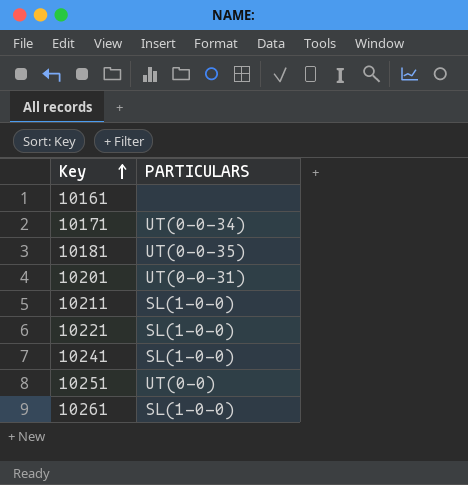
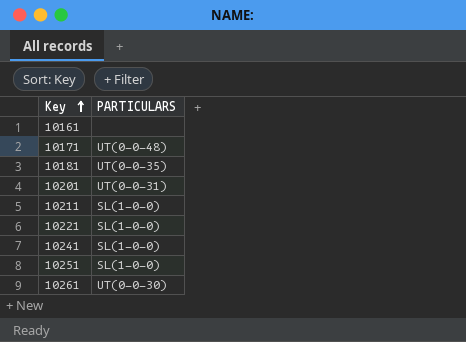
10171 | PARTICULARS: UT(0-0-34) -> UT(0-0-48)
10251 | PARTICULARS: UT(0-0) -> SL(1-0-0)
10261 | PARTICULARS: SL(1-0-0) -> UT(0-0-30)

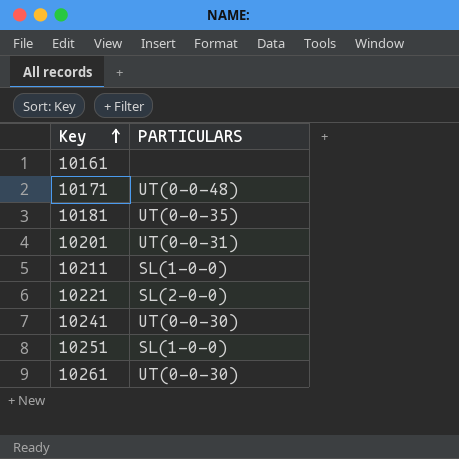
10221 | PARTICULARS: SL(1-0-0) -> SL(2-0-0)
10241 | PARTICULARS: SL(1-0-0) -> UT(0-0-30)

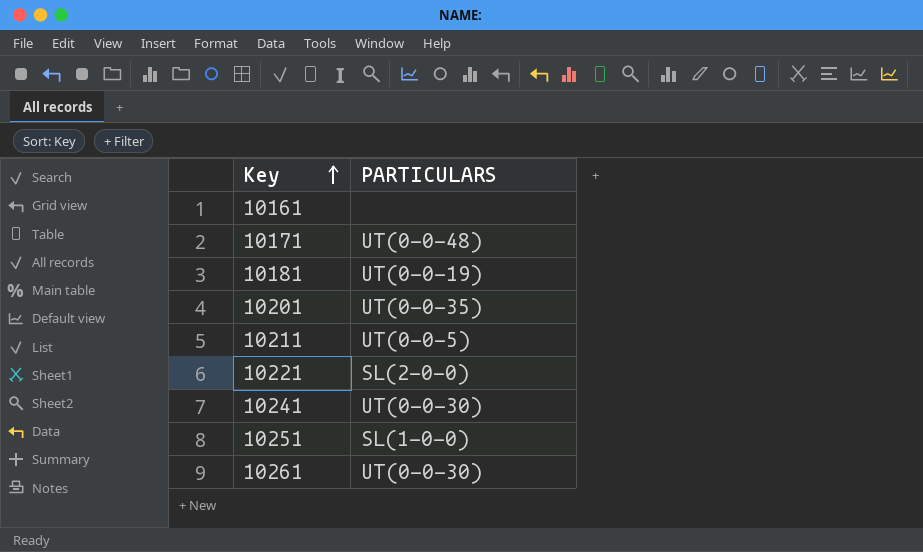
10181 | PARTICULARS: UT(0-0-35) -> UT(0-0-19)
10201 | PARTICULARS: UT(0-0-31) -> UT(0-0-35)
10211 | PARTICULARS: SL(1-0-0) -> UT(0-0-5)

